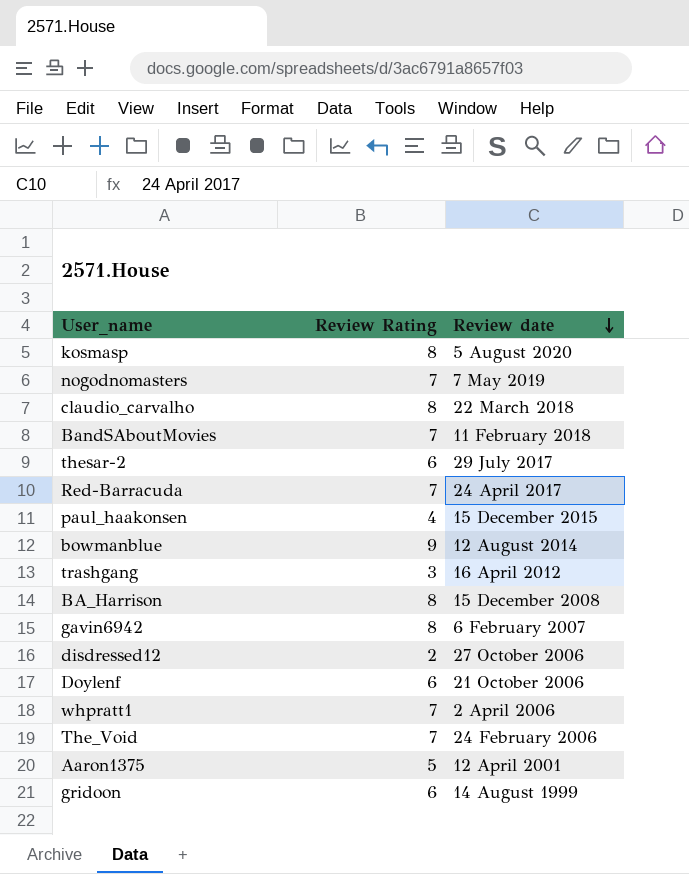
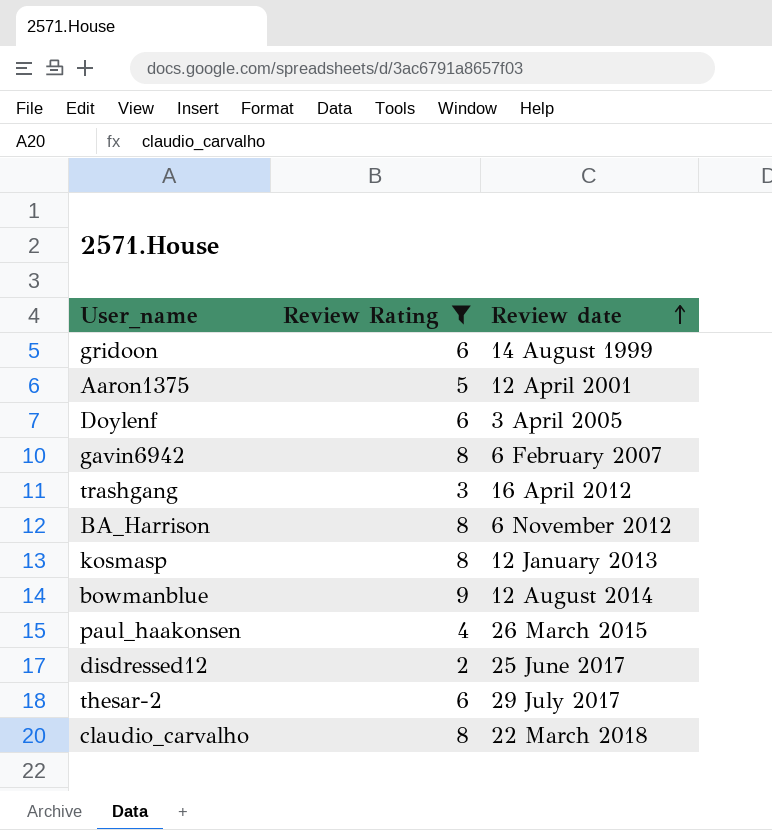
filter: none -> Review Rating != 7
row order: Review date descending -> Review date ascending
Doylenf | Review date: 21 October 2006 -> 3 April 2005
BA_Harrison | Review date: 15 December 2008 -> 6 November 2012
kosmasp | Review date: 5 August 2020 -> 12 January 2013
paul_haakonsen | Review date: 15 December 2015 -> 26 March 2015
disdressed12 | Review date: 27 October 2006 -> 25 June 2017

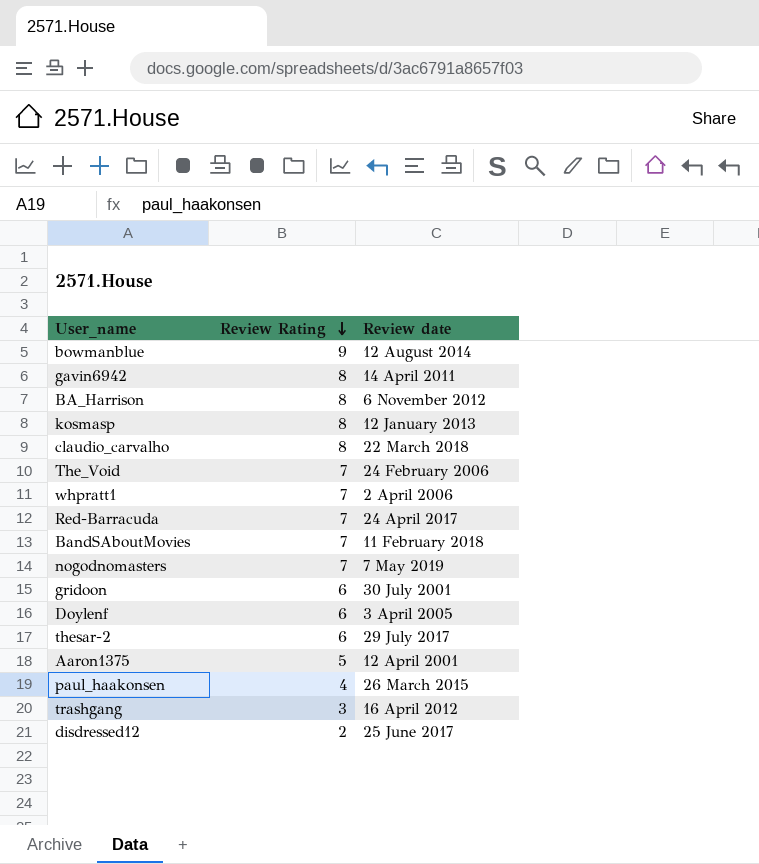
filter: Review Rating != 7 -> none
row order: Review date ascending -> Review Rating descending
gavin6942 | Review date: 6 February 2007 -> 14 April 2011
gridoon | Review date: 14 August 1999 -> 30 July 2001

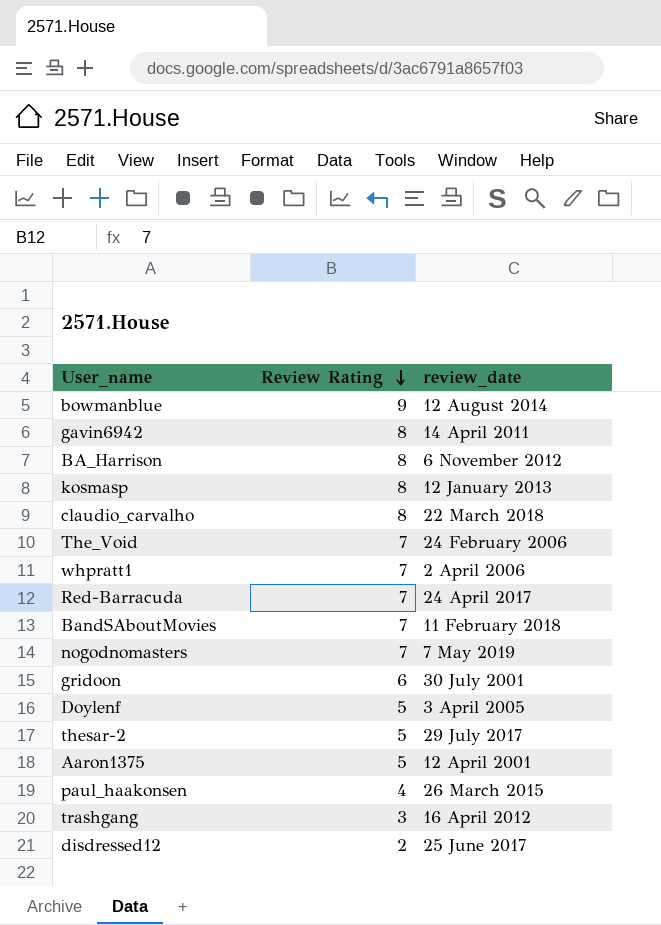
column name: Review date -> review_date
Doylenf | Review Rating: 6 -> 5
thesar-2 | Review Rating: 6 -> 5

